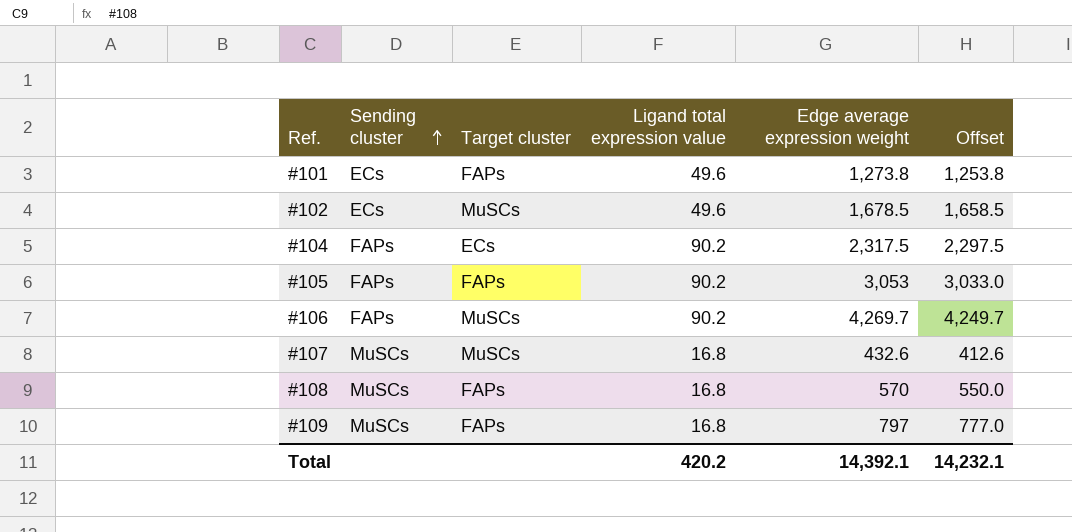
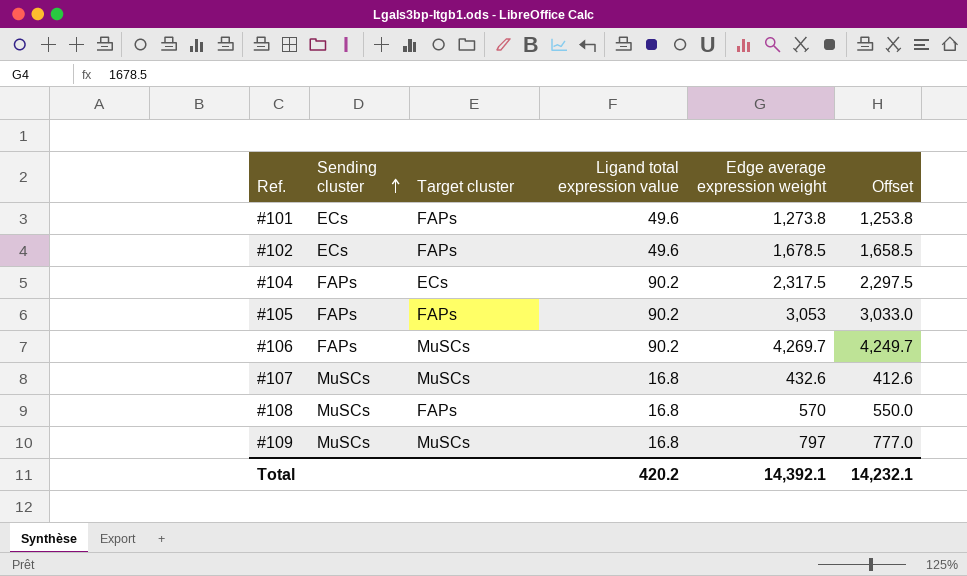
#102 | Target cluster: MuSCs -> FAPs
#109 | Target cluster: FAPs -> MuSCs

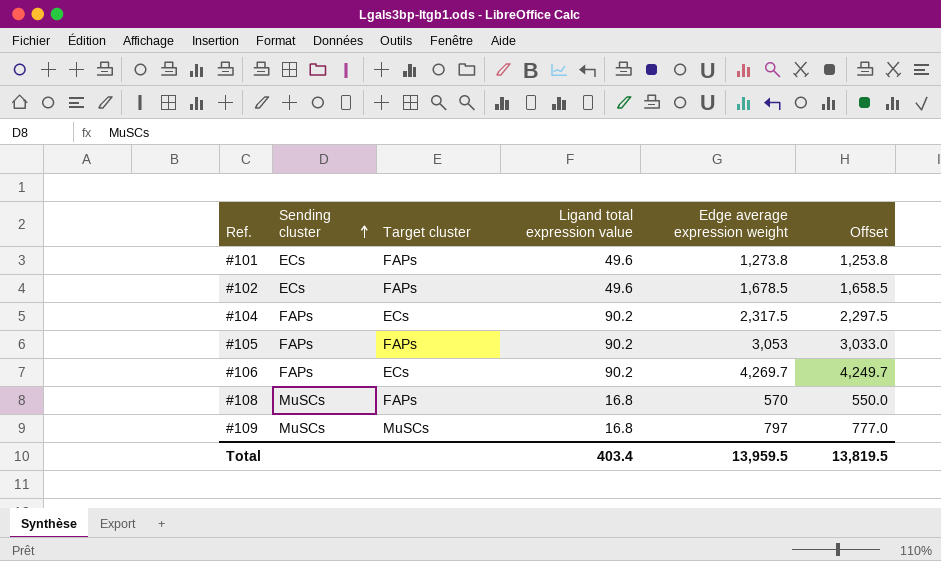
row #107: MuSCs | MuSCs | 16.8 | 432.6 | 412.6 -> none
#106 | Target cluster: MuSCs -> ECs
Total | Ligand total expression value: 420.2 -> 403.4
Total | Edge average expression weight: 14,392.1 -> 13,959.5
Total | Offset: 14,232.1 -> 13,819.5

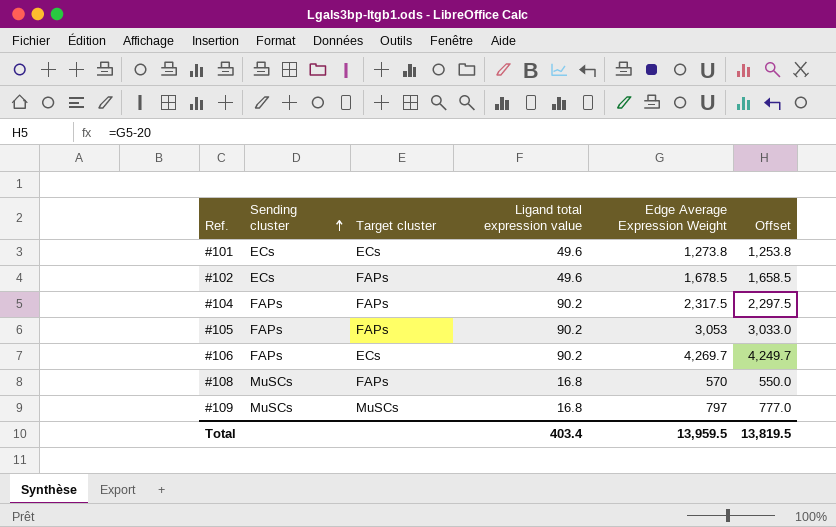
column name: Edge average expression weight -> Edge Average Expression Weight
#101 | Target cluster: FAPs -> ECs
#104 | Target cluster: ECs -> FAPs

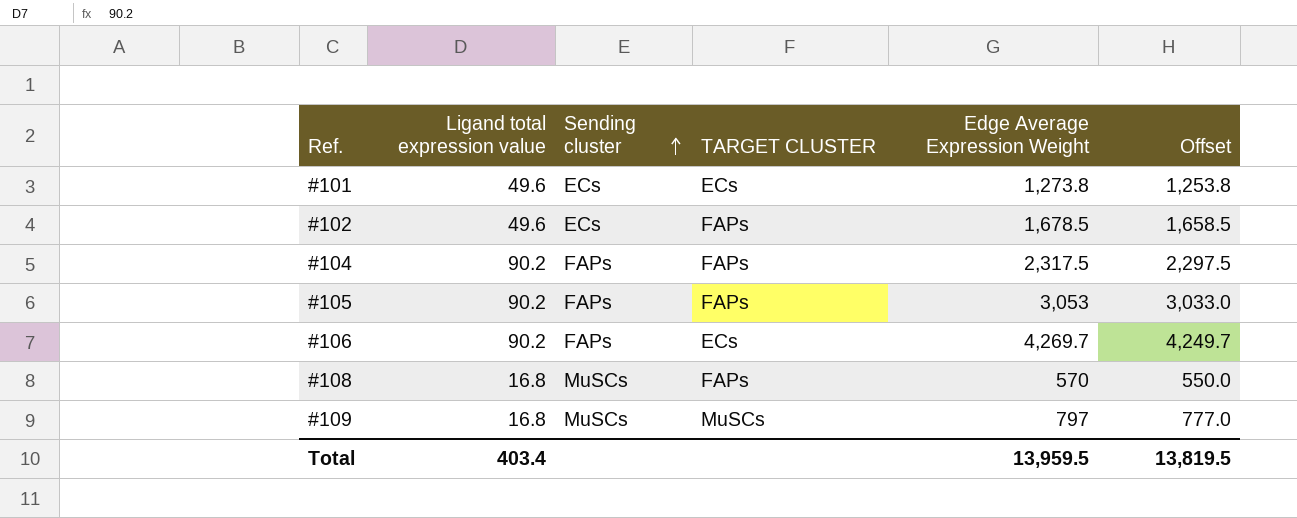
column Ligand total expression value | position: 4 -> 2
column name: Target cluster -> TARGET CLUSTER

